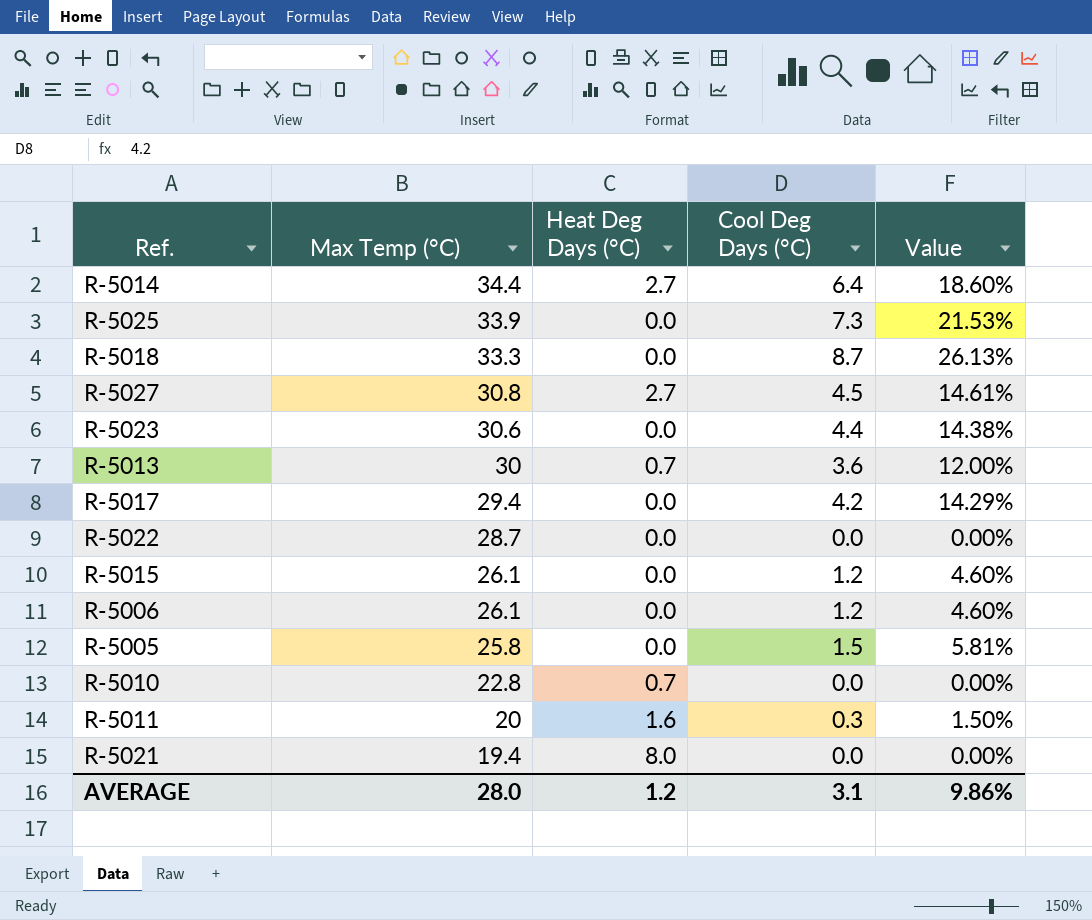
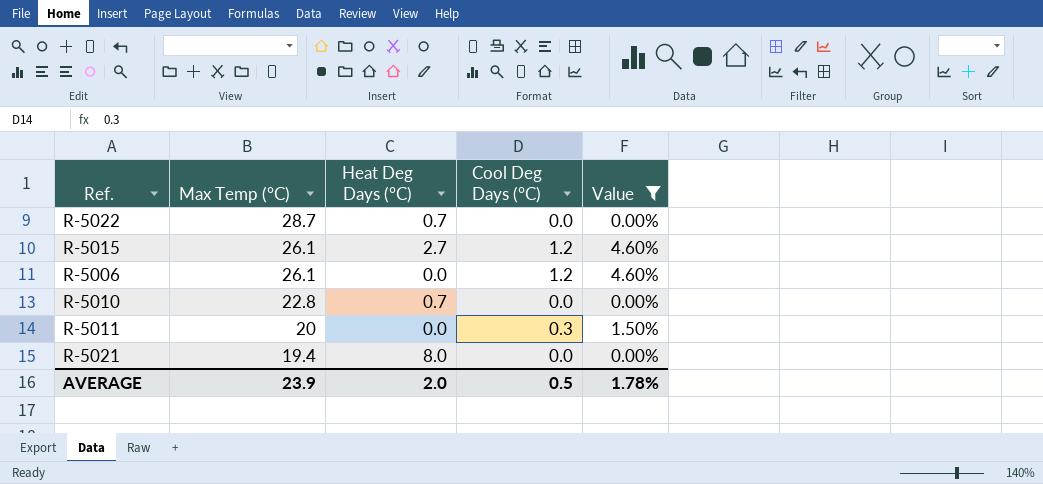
filter: none -> Value <= 4.60%
R-5022 | Heat Deg Days (°C): 0.0 -> 0.7
R-5015 | Heat Deg Days (°C): 0.0 -> 2.7
R-5011 | Heat Deg Days (°C): 1.6 -> 0.0
AVERAGE | Max Temp (°C): 28.0 -> 23.9
AVERAGE | Heat Deg Days (°C): 1.2 -> 2.0
AVERAGE | Cool Deg Days (°C): 3.1 -> 0.5
AVERAGE | Value: 9.86% -> 1.78%

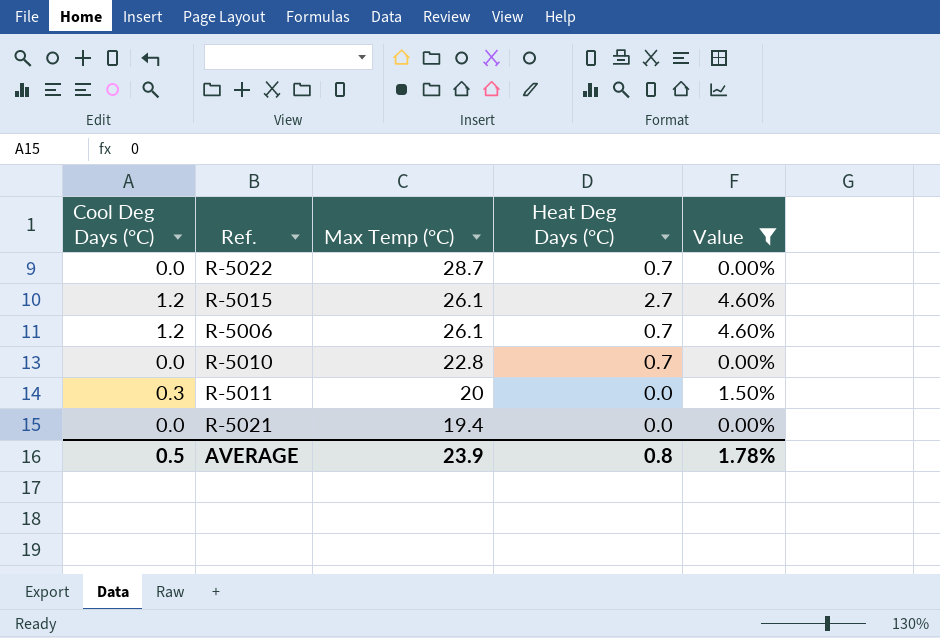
column Cool Deg Days (°C) | position: 4 -> 1
R-5006 | Heat Deg Days (°C): 0.0 -> 0.7
R-5021 | Heat Deg Days (°C): 8.0 -> 0.0
AVERAGE | Heat Deg Days (°C): 2.0 -> 0.8

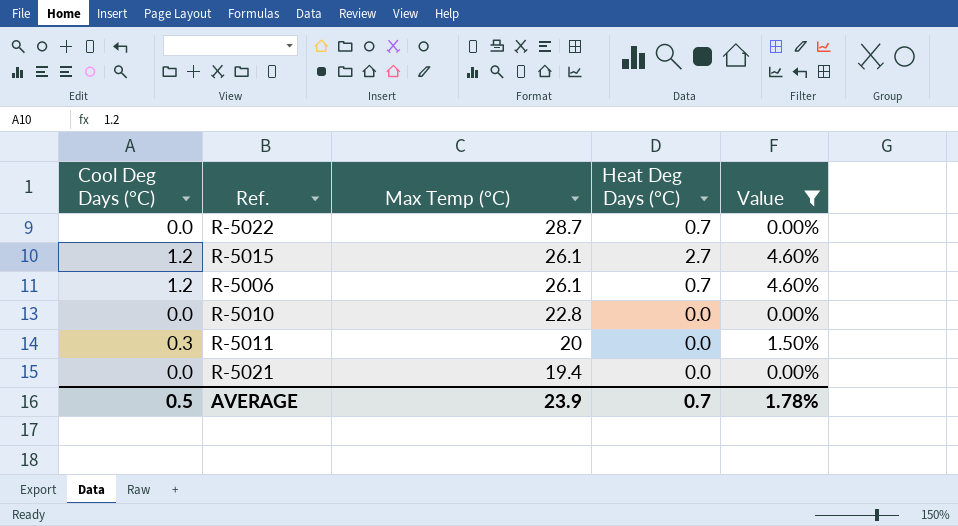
R-5010 | Heat Deg Days (°C): 0.7 -> 0.0
AVERAGE | Heat Deg Days (°C): 0.8 -> 0.7

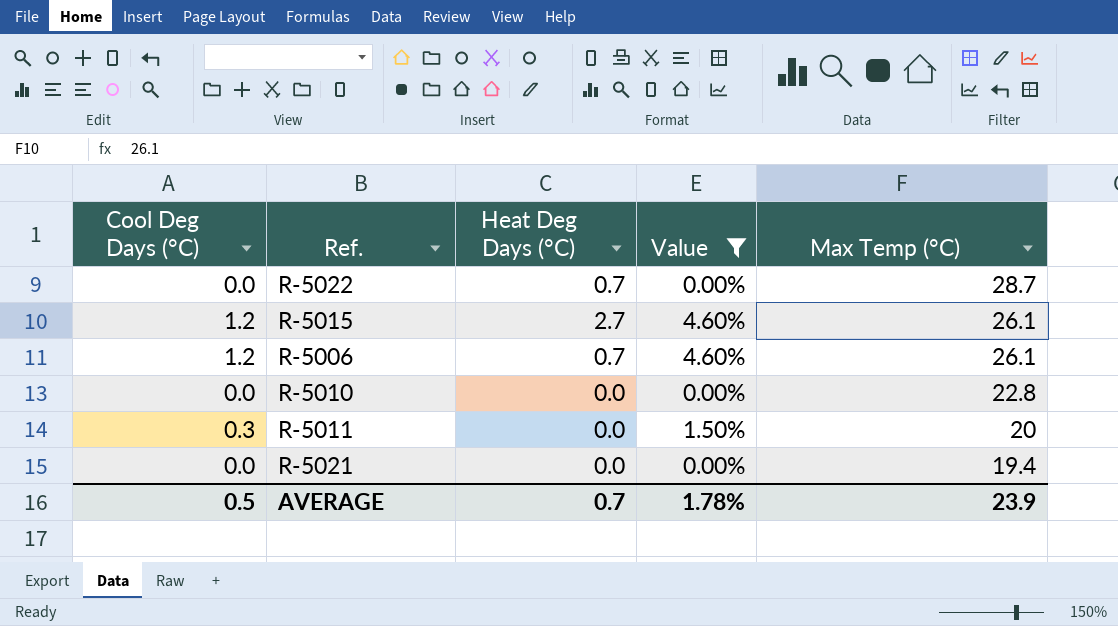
column Max Temp (°C) | position: 3 -> 5

